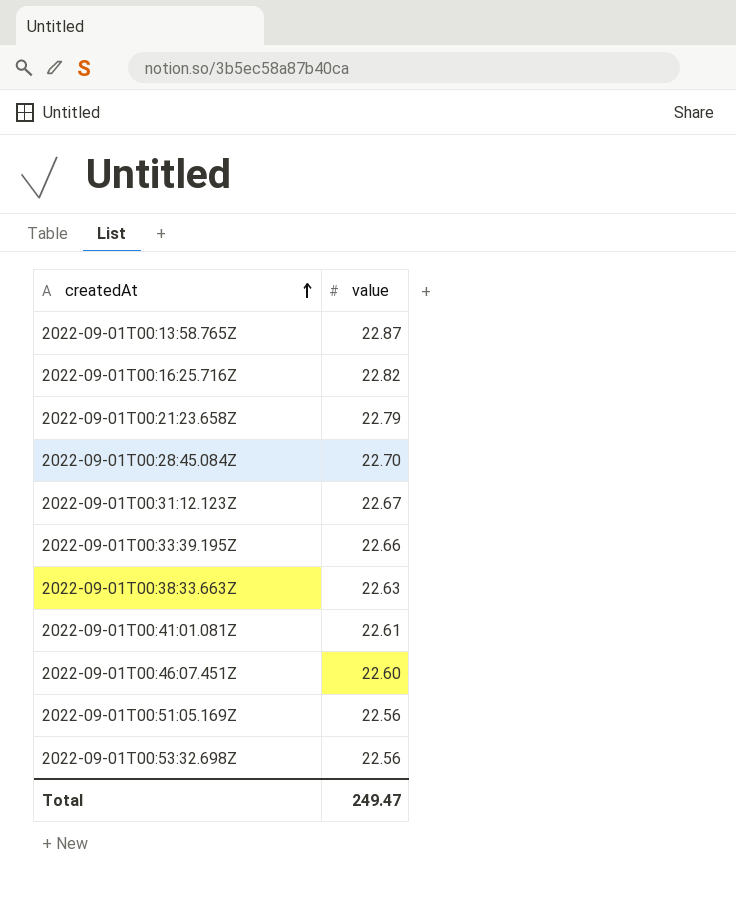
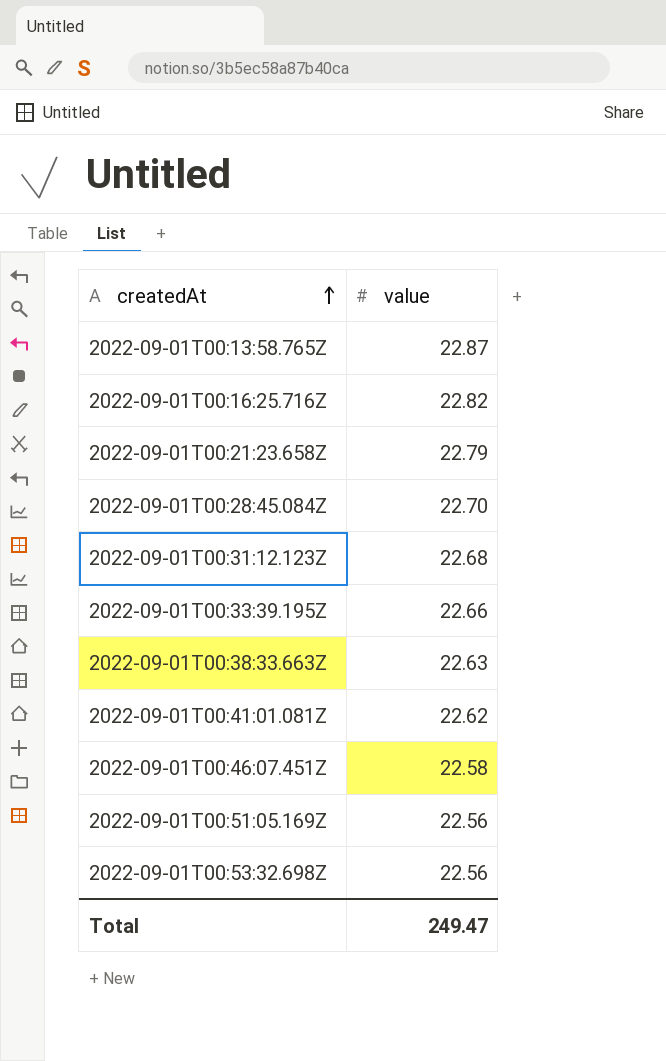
2022-09-01T00:31:12.123Z | value: 22.67 -> 22.68
2022-09-01T00:41:01.081Z | value: 22.61 -> 22.62
2022-09-01T00:46:07.451Z | value: 22.60 -> 22.58

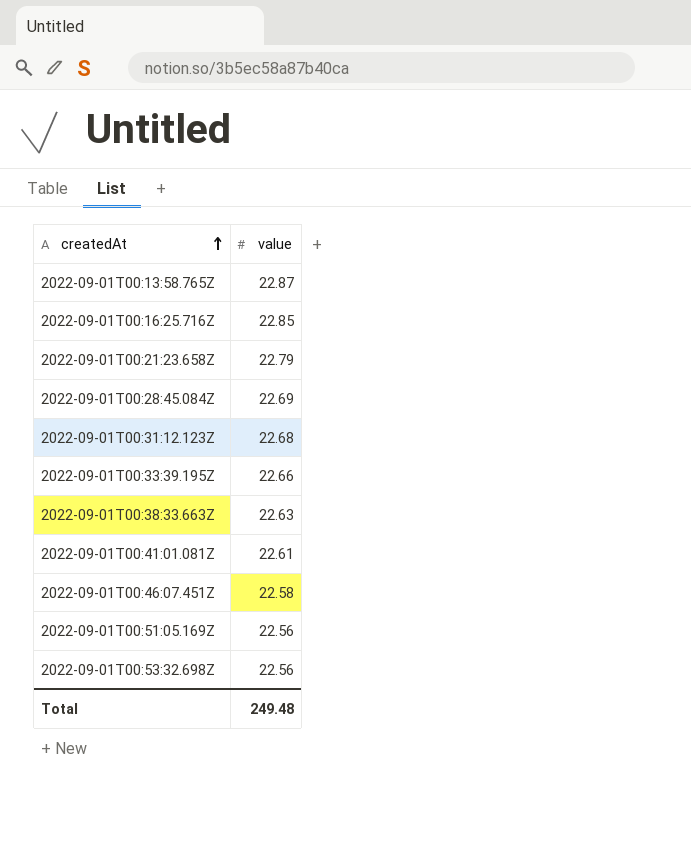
2022-09-01T00:16:25.716Z | value: 22.82 -> 22.85
2022-09-01T00:28:45.084Z | value: 22.70 -> 22.69
2022-09-01T00:41:01.081Z | value: 22.62 -> 22.61
Total | value: 249.47 -> 249.48

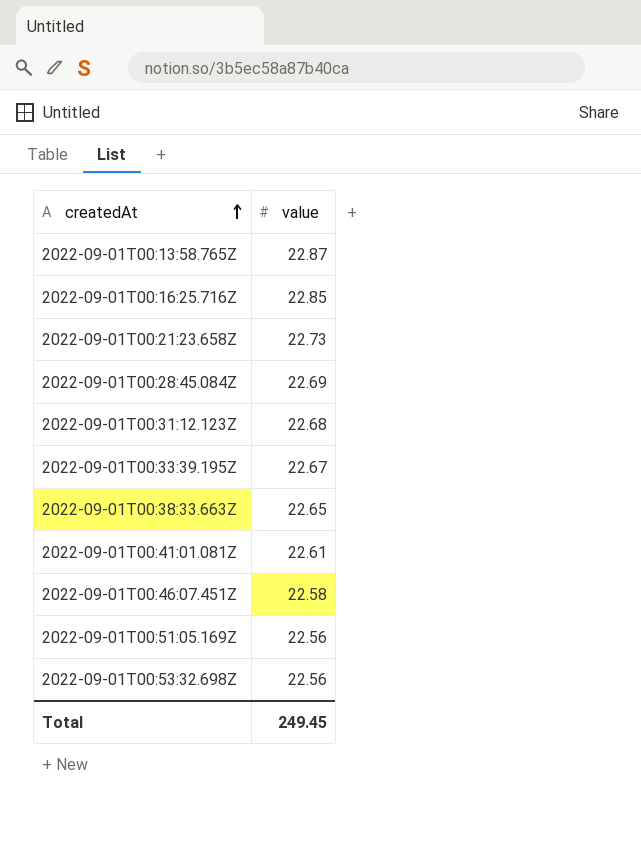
2022-09-01T00:21:23.658Z | value: 22.79 -> 22.73
2022-09-01T00:33:39.195Z | value: 22.66 -> 22.67
2022-09-01T00:38:33.663Z | value: 22.63 -> 22.65
Total | value: 249.48 -> 249.45

